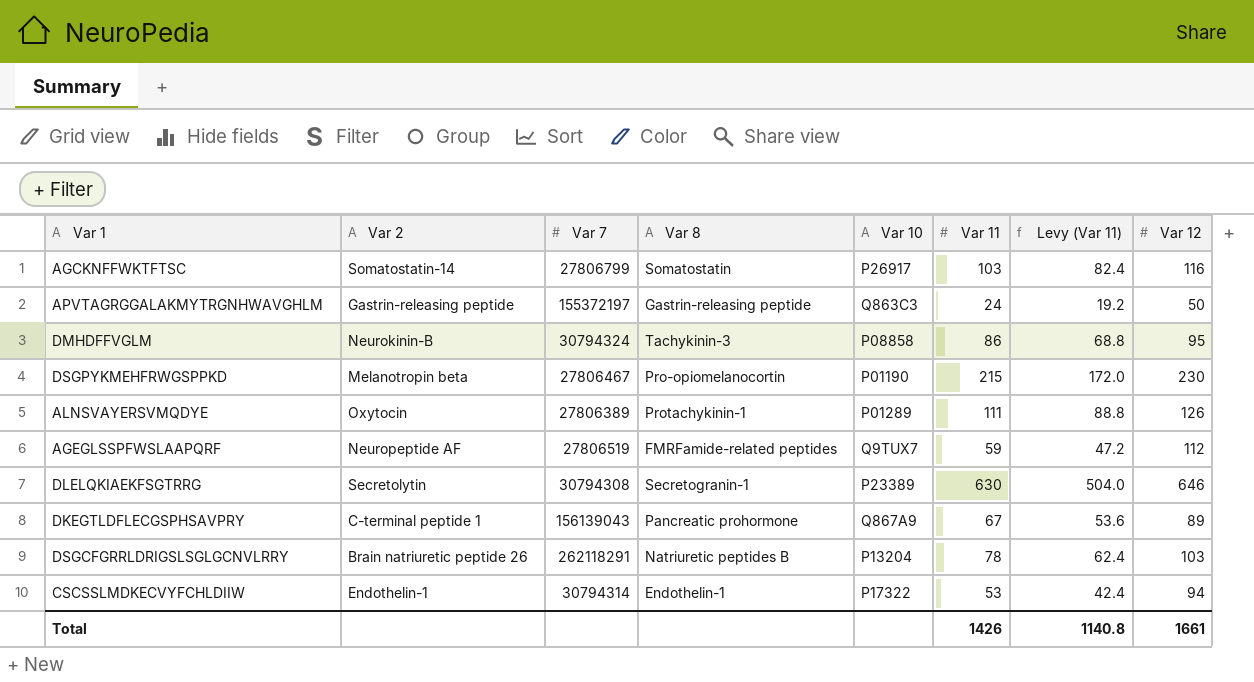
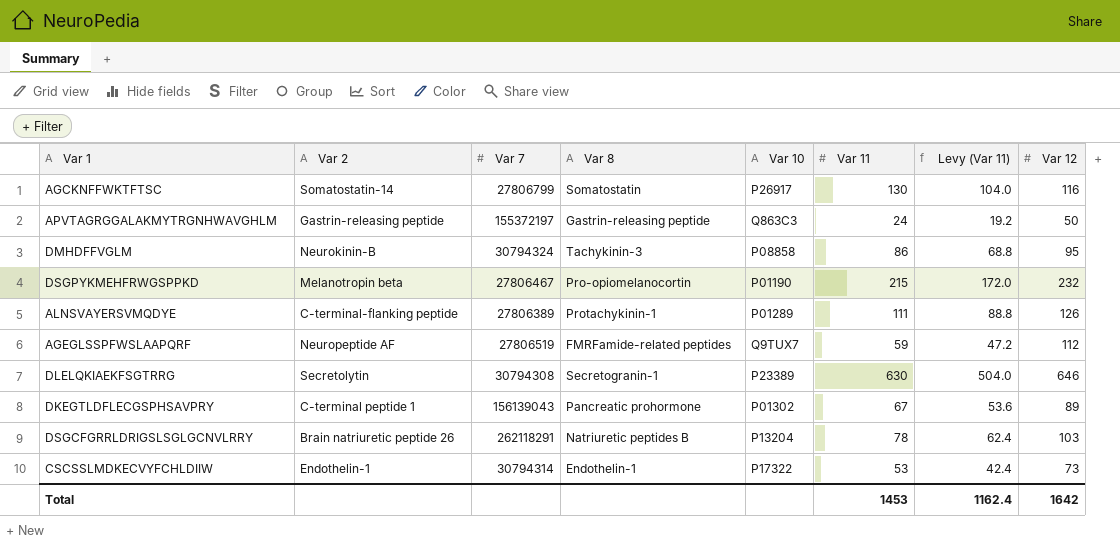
AGCKNFFWKTFTSC | Var 11: 103 -> 130
AGCKNFFWKTFTSC | Levy (Var 11): 82.4 -> 104.0
DSGPYKMEHFRWGSPPKD | Var 12: 230 -> 232
ALNSVAYERSVMQDYE | Var 2: Oxytocin -> C-terminal-flanking peptide
DKEGTLDFLECGSPHSAVPRY | Var 10: Q867A9 -> P01302
CSCSSLMDKECVYFCHLDIIW | Var 12: 94 -> 73
Total | Var 11: 1426 -> 1453
Total | Levy (Var 11): 1140.8 -> 1162.4
Total | Var 12: 1661 -> 1642

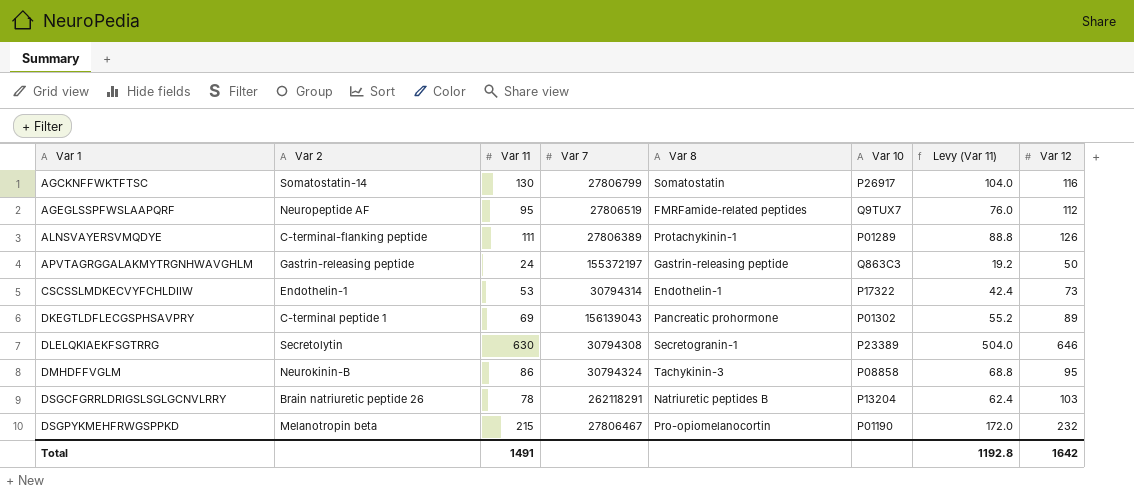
row order: none -> Var 1 ascending
column Var 11 | position: 6 -> 3
AGEGLSSPFWSLAAPQRF | Var 11: 59 -> 95
AGEGLSSPFWSLAAPQRF | Levy (Var 11): 47.2 -> 76.0
DKEGTLDFLECGSPHSAVPRY | Var 11: 67 -> 69
DKEGTLDFLECGSPHSAVPRY | Levy (Var 11): 53.6 -> 55.2
Total | Var 11: 1453 -> 1491
Total | Levy (Var 11): 1162.4 -> 1192.8

